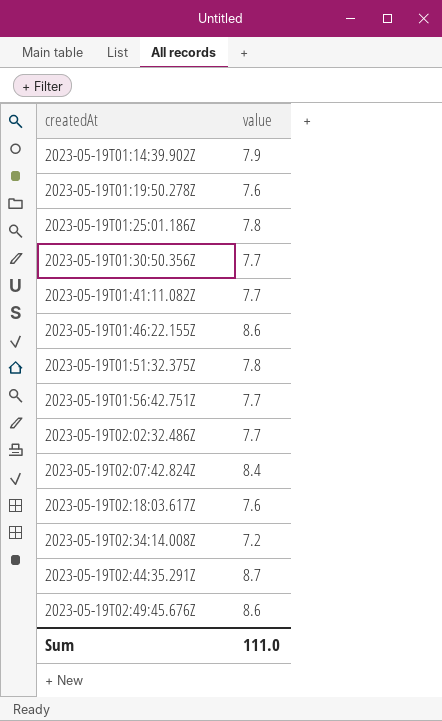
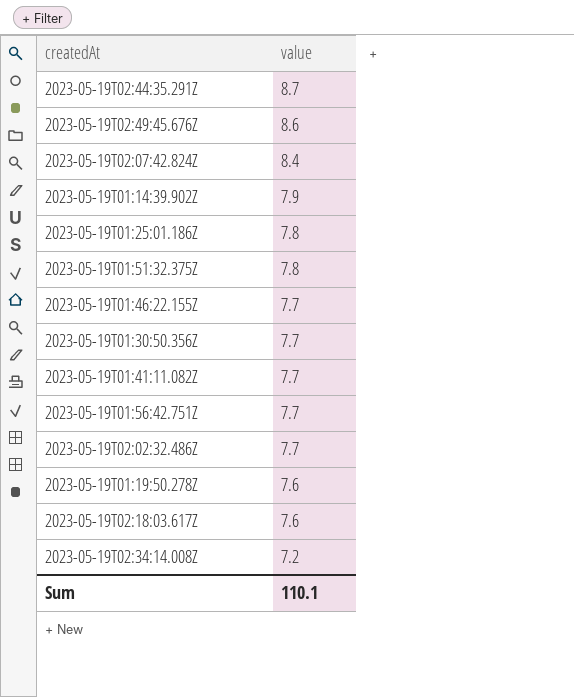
row order: createdAt ascending -> value descending
2023-05-19T01:46:22.155Z | value: 8.6 -> 7.7
Sum | value: 111.0 -> 110.1

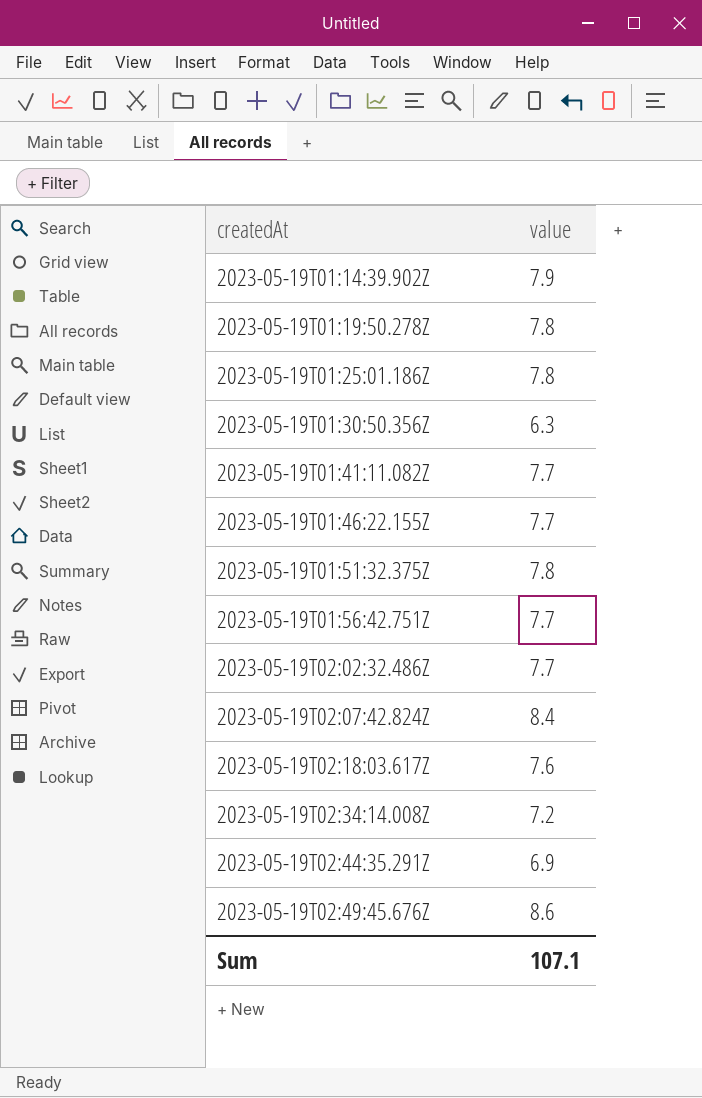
row order: value descending -> createdAt ascending
2023-05-19T01:19:50.278Z | value: 7.6 -> 7.8
2023-05-19T01:30:50.356Z | value: 7.7 -> 6.3
2023-05-19T02:44:35.291Z | value: 8.7 -> 6.9
Sum | value: 110.1 -> 107.1

